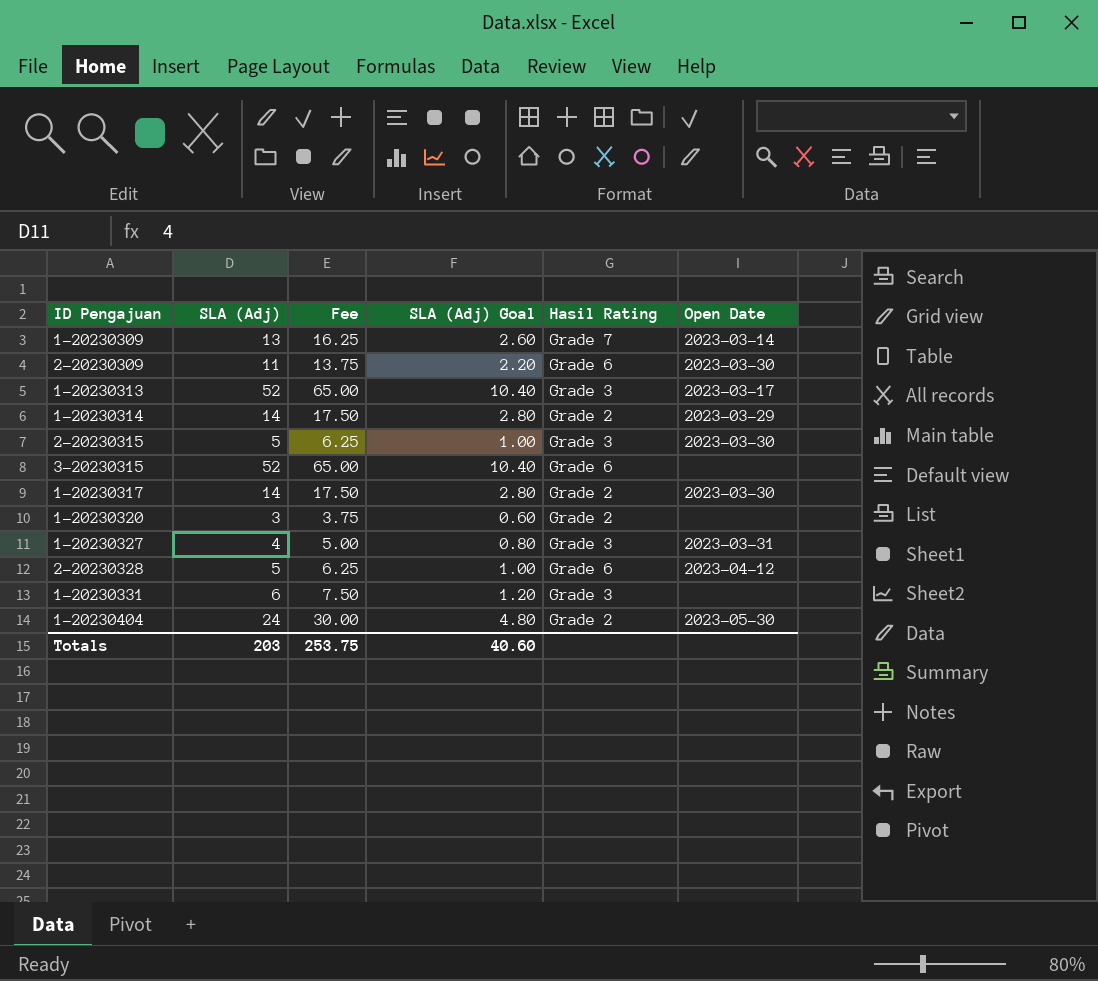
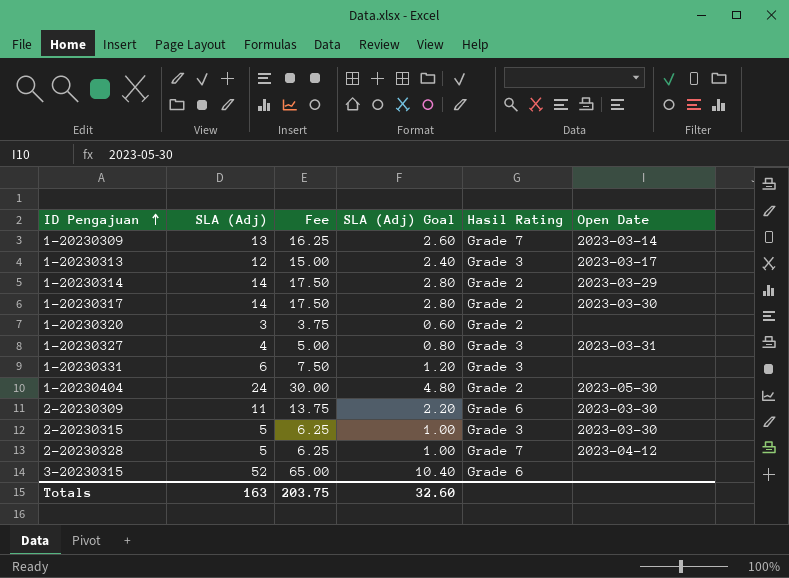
row order: none -> ID Pengajuan ascending
1-20230313 | SLA (Adj): 52 -> 12
1-20230313 | Fee: 65.00 -> 15.00
1-20230313 | SLA (Adj) Goal: 10.40 -> 2.40
2-20230328 | Hasil Rating: Grade 6 -> Grade 7
Totals | SLA (Adj): 203 -> 163
Totals | Fee: 253.75 -> 203.75
Totals | SLA (Adj) Goal: 40.60 -> 32.60

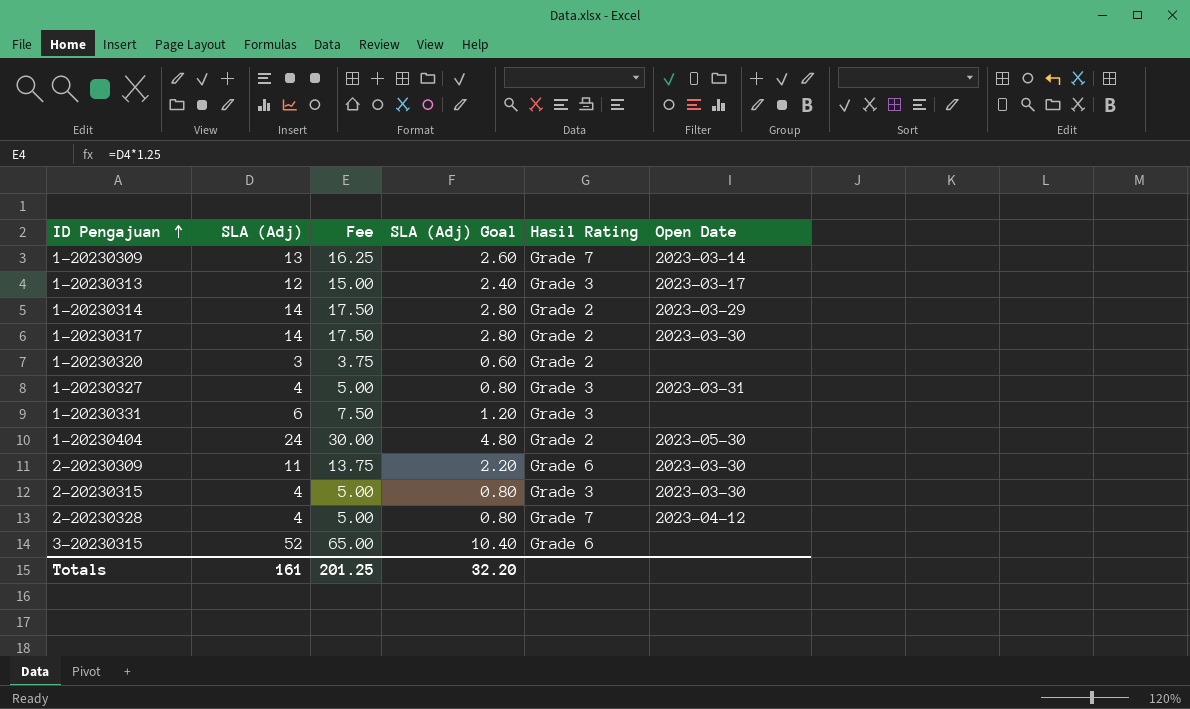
2-20230315 | SLA (Adj): 5 -> 4
2-20230315 | Fee: 6.25 -> 5.00
2-20230315 | SLA (Adj) Goal: 1.00 -> 0.80
2-20230328 | SLA (Adj): 5 -> 4
2-20230328 | Fee: 6.25 -> 5.00
2-20230328 | SLA (Adj) Goal: 1.00 -> 0.80
Totals | SLA (Adj): 163 -> 161
Totals | Fee: 203.75 -> 201.25
Totals | SLA (Adj) Goal: 32.60 -> 32.20

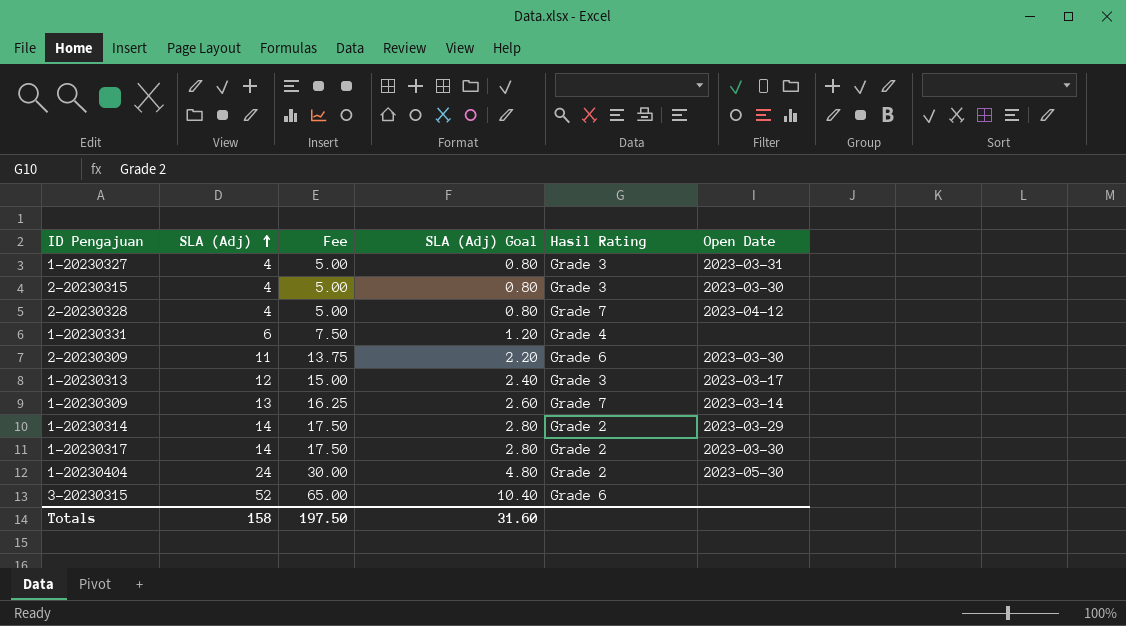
row order: ID Pengajuan ascending -> SLA (Adj) ascending
row 1-20230320: 3 | 3.75 | 0.60 | Grade 2 | none -> none
1-20230331 | Hasil Rating: Grade 3 -> Grade 4
Totals | SLA (Adj): 161 -> 158
Totals | Fee: 201.25 -> 197.50
Totals | SLA (Adj) Goal: 32.20 -> 31.60

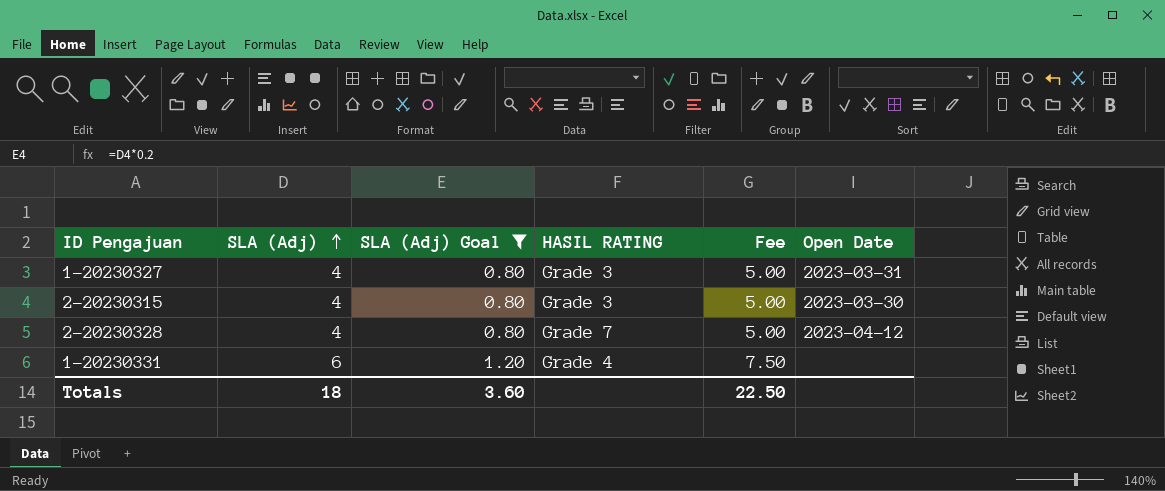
filter: none -> SLA (Adj) Goal <= 1.20
column name: Hasil Rating -> HASIL RATING
column Fee | position: 3 -> 5
Totals | SLA (Adj): 158 -> 18
Totals | SLA (Adj) Goal: 31.60 -> 3.60
Totals | Fee: 197.50 -> 22.50

